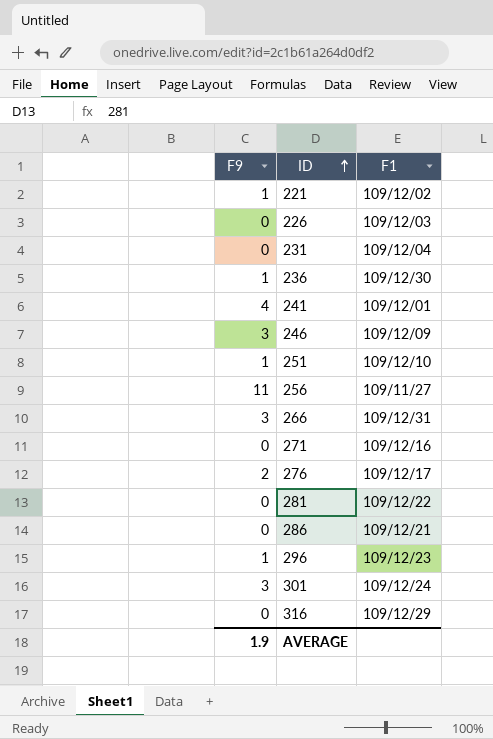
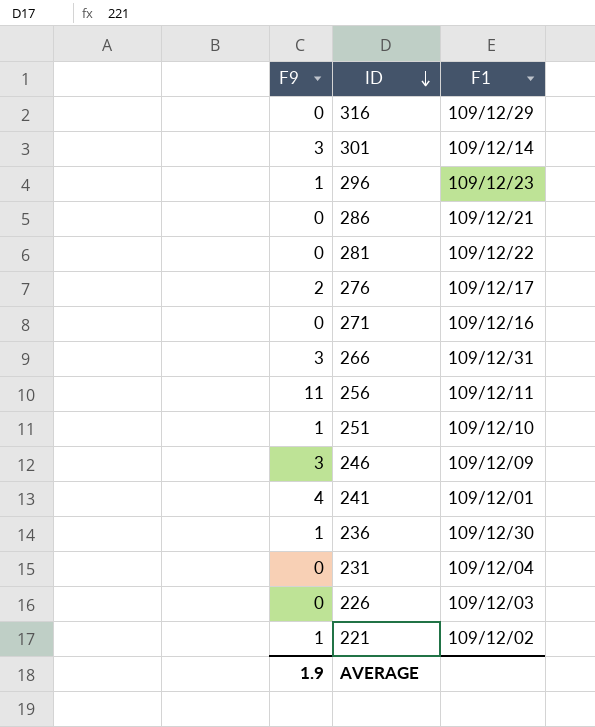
row order: ID ascending -> ID descending
301 | F1: 109/12/24 -> 109/12/14
256 | F1: 109/11/27 -> 109/12/11

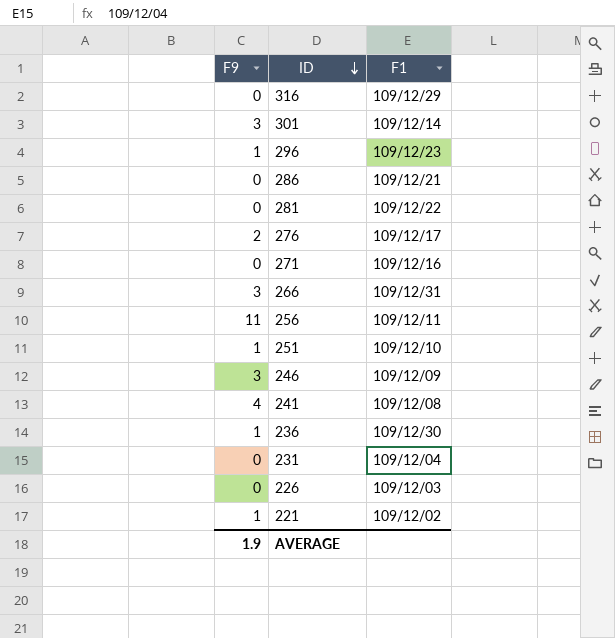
241 | F1: 109/12/01 -> 109/12/08

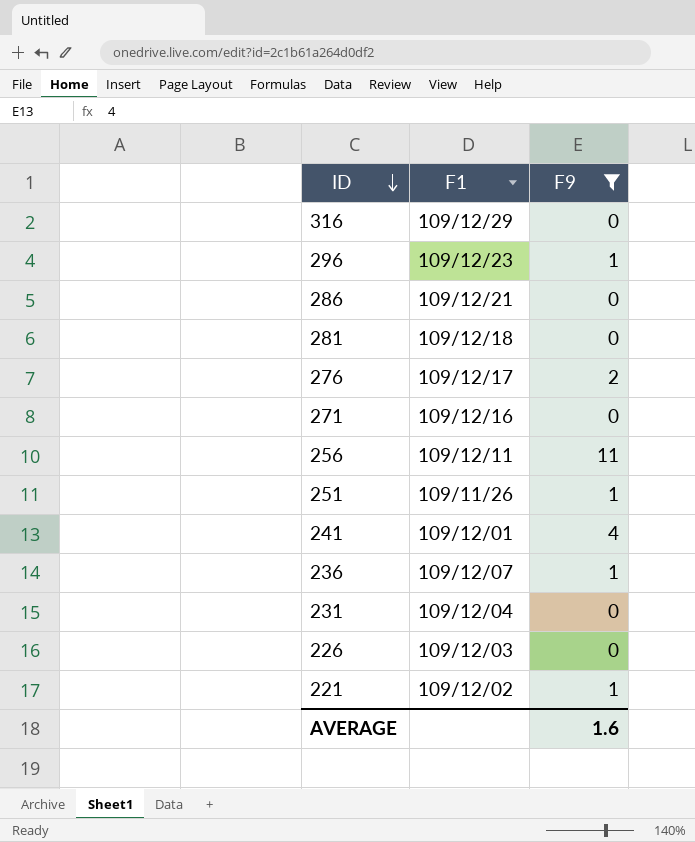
filter: none -> F9 != 3
column F9 | position: 1 -> 3
281 | F1: 109/12/22 -> 109/12/18
251 | F1: 109/12/10 -> 109/11/26
241 | F1: 109/12/08 -> 109/12/01
236 | F1: 109/12/30 -> 109/12/07
AVERAGE | F9: 1.9 -> 1.6

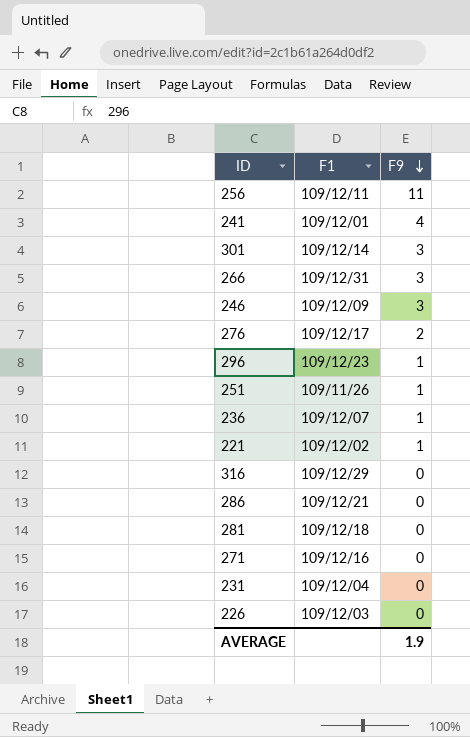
filter: F9 != 3 -> none
row order: ID descending -> F9 descending
AVERAGE | F9: 1.6 -> 1.9

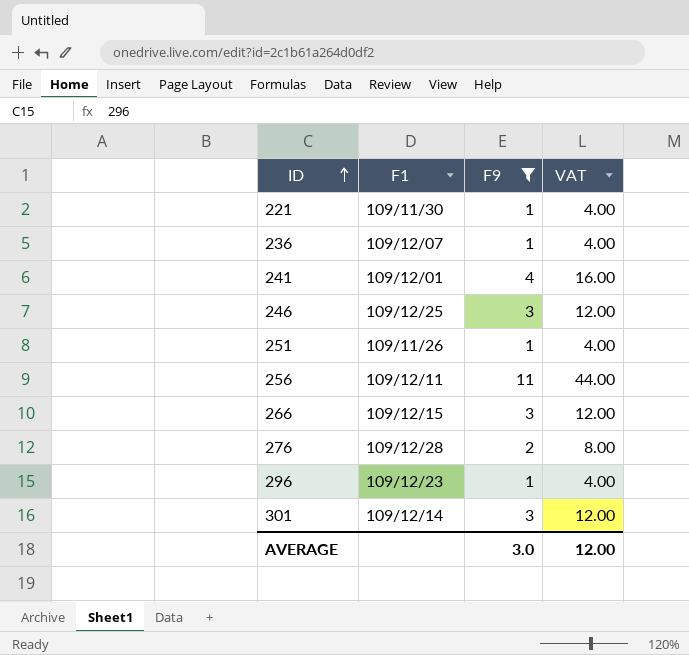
filter: none -> F9 != 0
row order: F9 descending -> ID ascending
column VAT | formula: none -> [F9] * 4
221 | F1: 109/12/02 -> 109/11/30
246 | F1: 109/12/09 -> 109/12/25
266 | F1: 109/12/31 -> 109/12/15
276 | F1: 109/12/17 -> 109/12/28
AVERAGE | F9: 1.9 -> 3.0

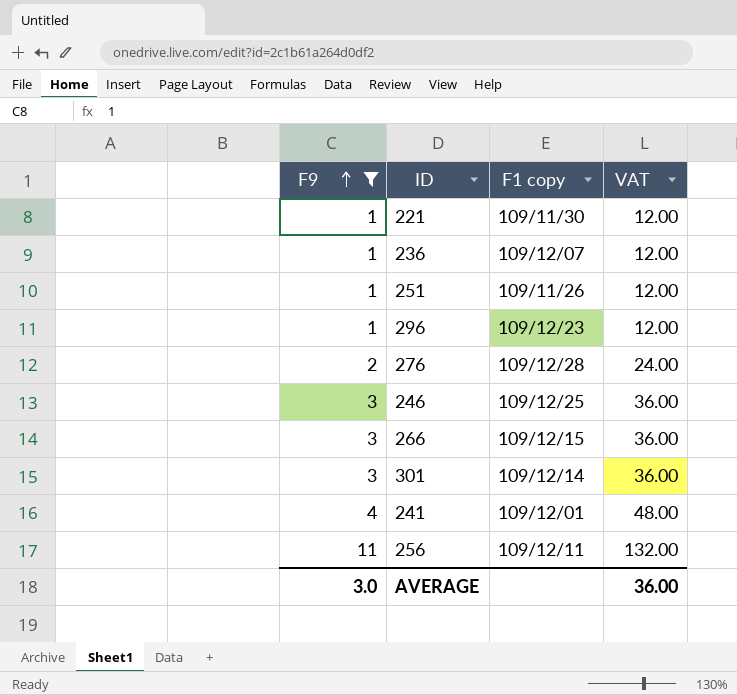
row order: ID ascending -> F9 ascending
column F9 | position: 3 -> 1
column name: F1 -> F1 copy
column VAT | formula: [F9] * 4 -> [F9] * 12
AVERAGE | VAT: 12.00 -> 36.00

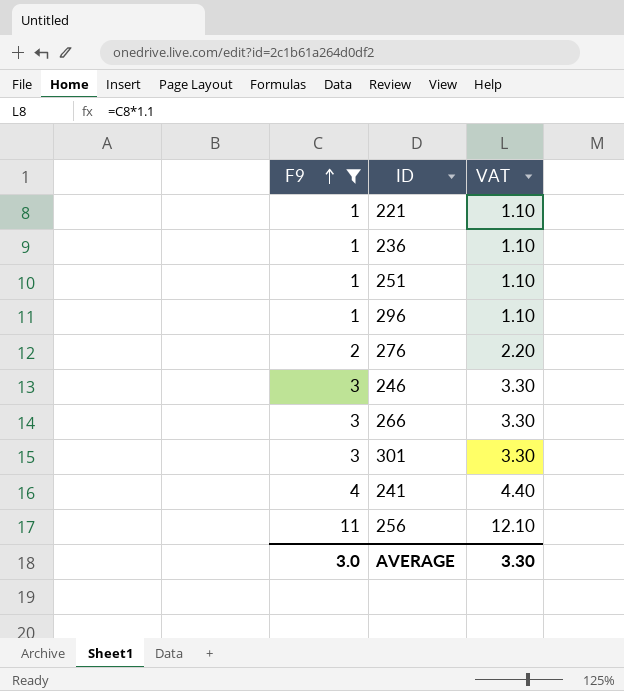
column F1 copy | position: 3 -> none
column VAT | formula: [F9] * 12 -> [F9] * 1.1
AVERAGE | VAT: 36.00 -> 3.30

